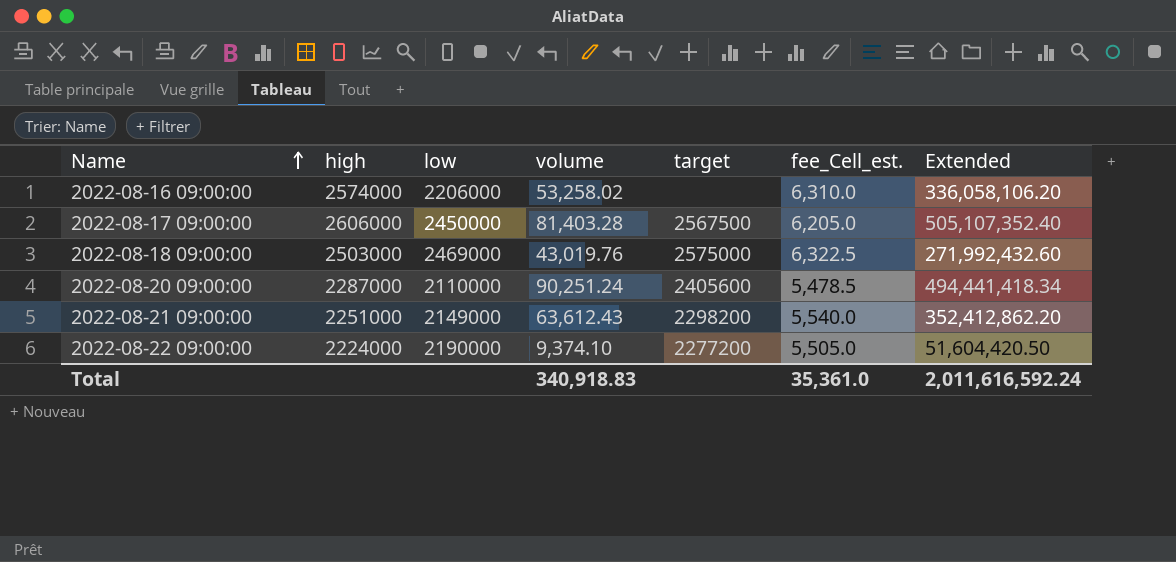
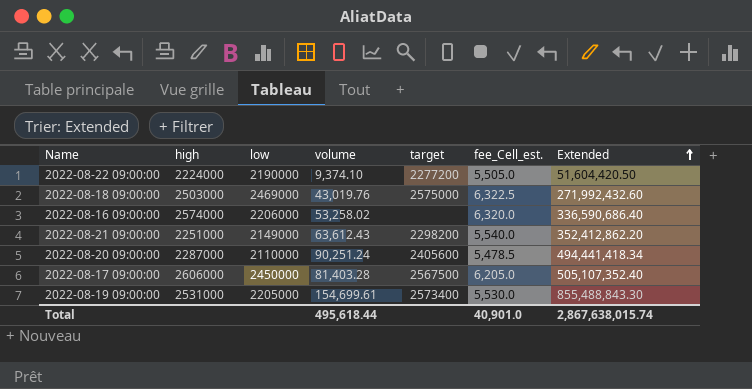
row order: Name ascending -> Extended ascending
2022-08-16 09:00:00 | fee_Cell_est.: 6,310.0 -> 6,320.0
2022-08-16 09:00:00 | Extended: 336,058,106.20 -> 336,590,686.40
row 2022-08-19 09:00:00: none -> 2531000 | 2205000 | 154,699.61 | 2573400 | 5,530.0 | 855,488,843.30
Total | volume: 340,918.83 -> 495,618.44
Total | fee_Cell_est.: 35,361.0 -> 40,901.0
Total | Extended: 2,011,616,592.24 -> 2,867,638,015.74

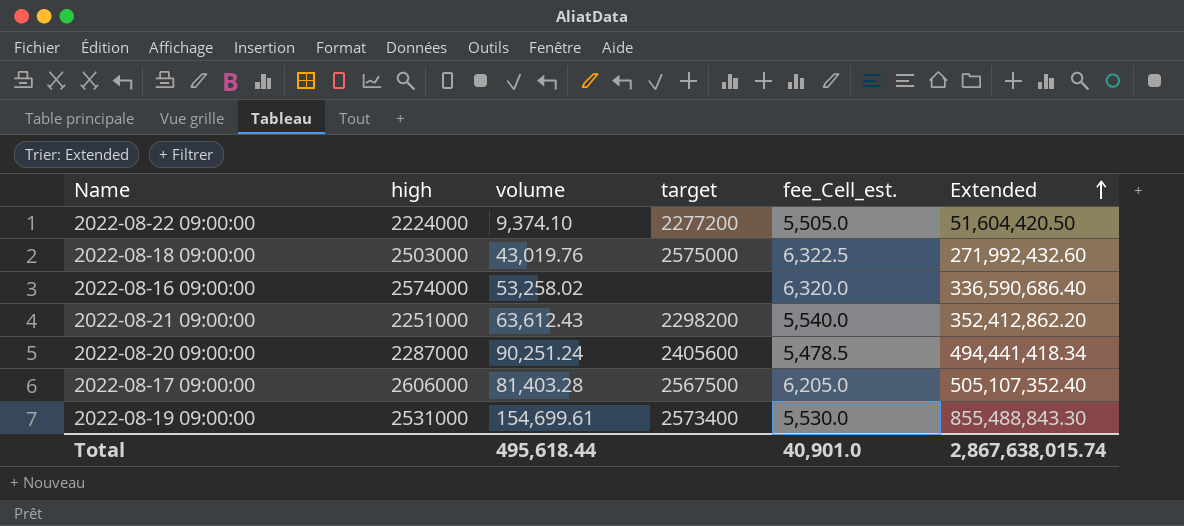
column low | position: 3 -> none

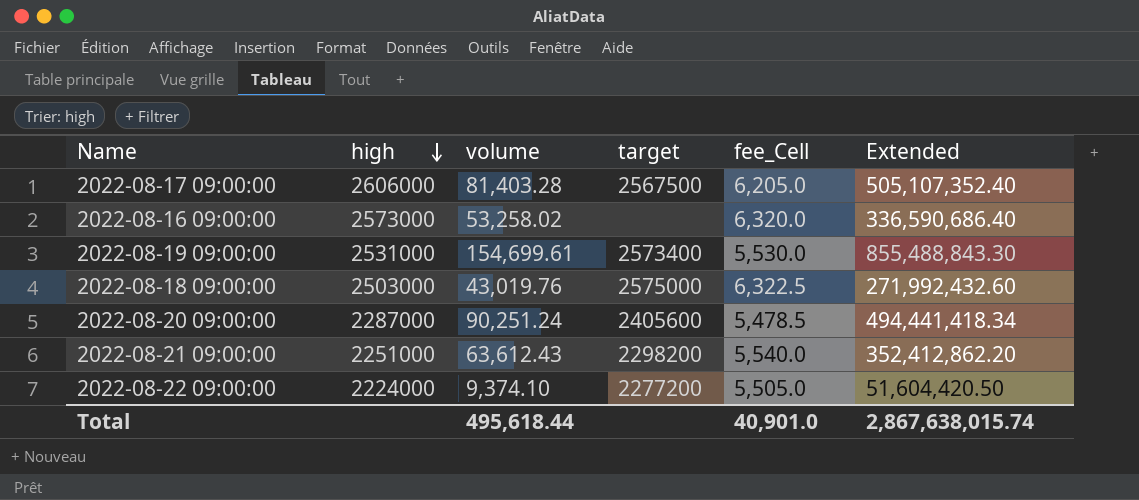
row order: Extended ascending -> high descending
column name: fee_Cell_est. -> fee_Cell
2022-08-16 09:00:00 | high: 2574000 -> 2573000

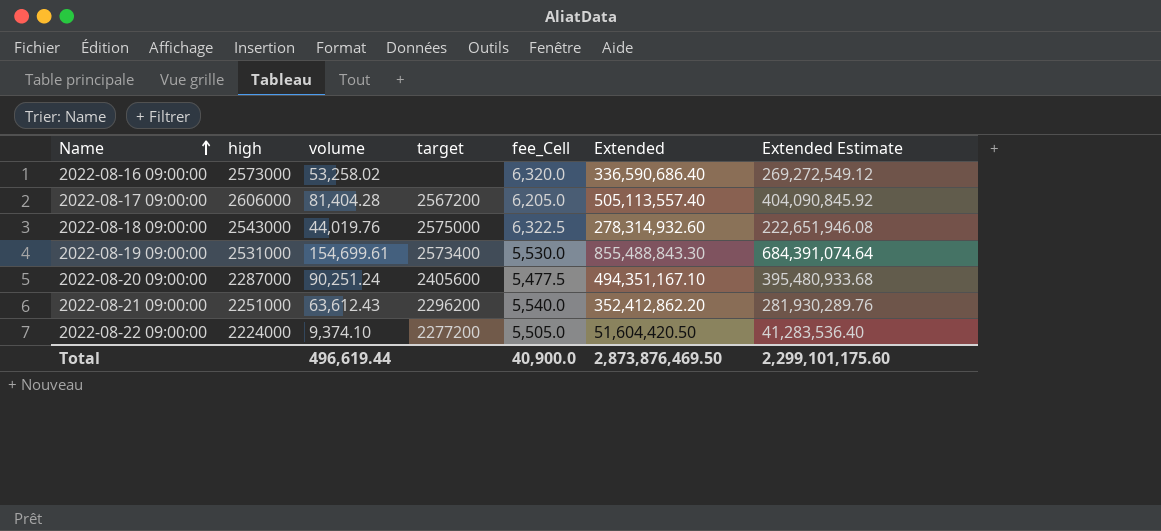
row order: high descending -> Name ascending
column Extended Estimate | formula: none -> [Extended] * 0.8
2022-08-17 09:00:00 | volume: 81,403.28 -> 81,404.28
2022-08-17 09:00:00 | target: 2567500 -> 2567200
2022-08-17 09:00:00 | Extended: 505,107,352.40 -> 505,113,557.40
2022-08-18 09:00:00 | high: 2503000 -> 2543000
2022-08-18 09:00:00 | volume: 43,019.76 -> 44,019.76
2022-08-18 09:00:00 | Extended: 271,992,432.60 -> 278,314,932.60
2022-08-20 09:00:00 | fee_Cell: 5,478.5 -> 5,477.5
2022-08-20 09:00:00 | Extended: 494,441,418.34 -> 494,351,167.10
2022-08-21 09:00:00 | target: 2298200 -> 2296200
Total | volume: 495,618.44 -> 496,619.44
Total | fee_Cell: 40,901.0 -> 40,900.0
Total | Extended: 2,867,638,015.74 -> 2,873,876,469.50

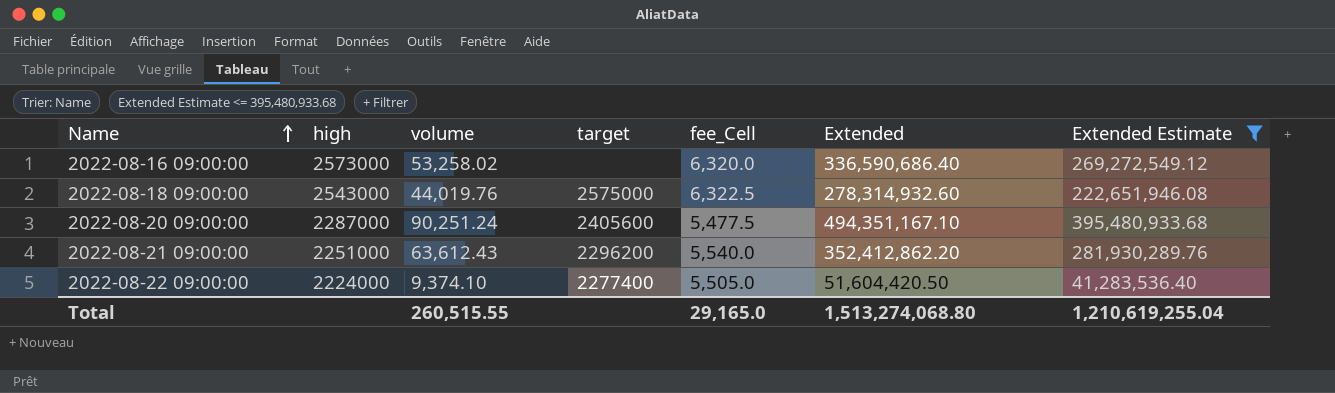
filter: none -> Extended Estimate <= 395,480,933.68
2022-08-22 09:00:00 | target: 2277200 -> 2277400
Total | volume: 496,619.44 -> 260,515.55
Total | fee_Cell: 40,900.0 -> 29,165.0
Total | Extended: 2,873,876,469.50 -> 1,513,274,068.80
Total | Extended Estimate: 2,299,101,175.60 -> 1,210,619,255.04

